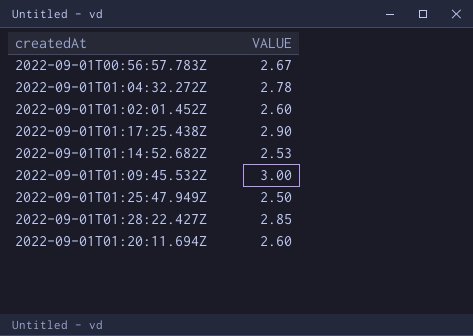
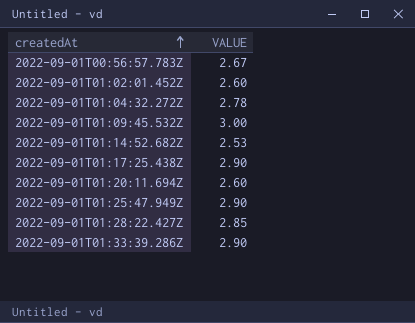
row order: none -> createdAt ascending
2022-09-01T01:25:47.949Z | VALUE: 2.50 -> 2.90
row 2022-09-01T01:33:39.286Z: none -> 2.90

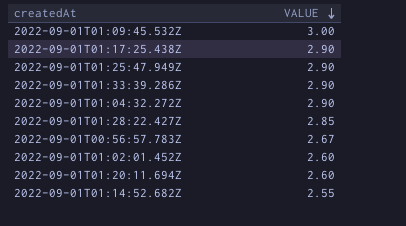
row order: createdAt ascending -> VALUE descending
2022-09-01T01:04:32.272Z | VALUE: 2.78 -> 2.90
2022-09-01T01:14:52.682Z | VALUE: 2.53 -> 2.55

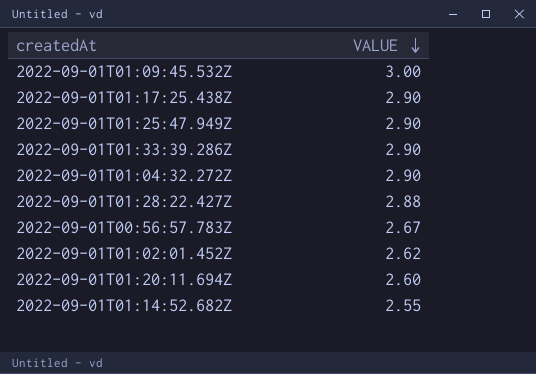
2022-09-01T01:28:22.427Z | VALUE: 2.85 -> 2.88
2022-09-01T01:02:01.452Z | VALUE: 2.60 -> 2.62

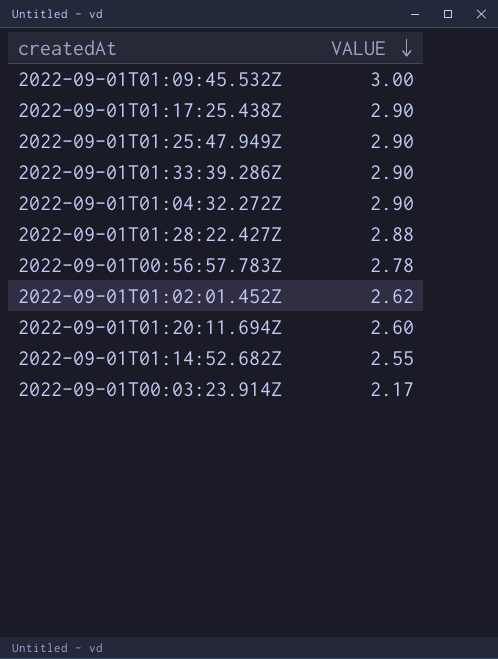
2022-09-01T00:56:57.783Z | VALUE: 2.67 -> 2.78
row 2022-09-01T00:03:23.914Z: none -> 2.17

